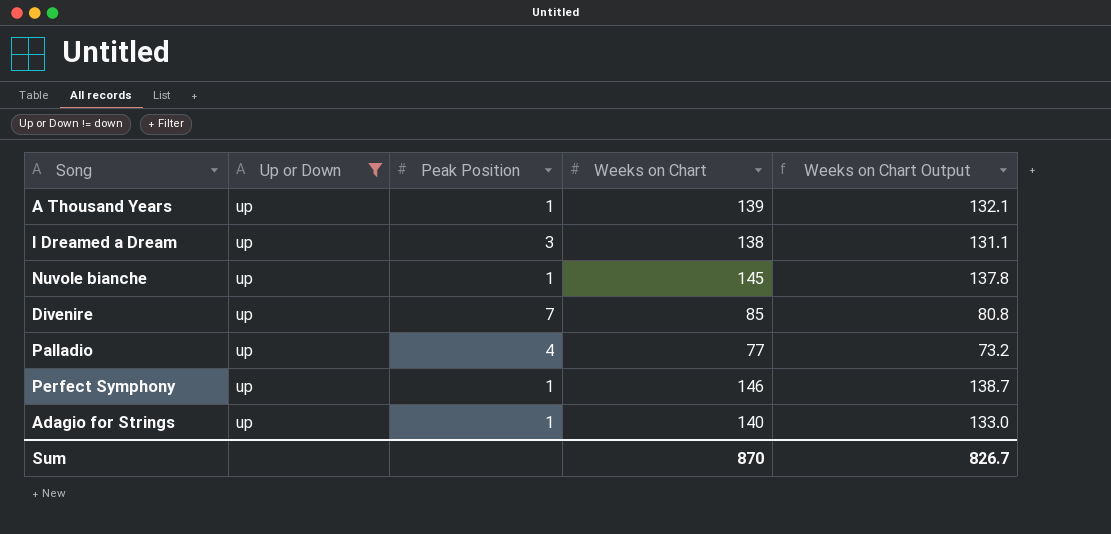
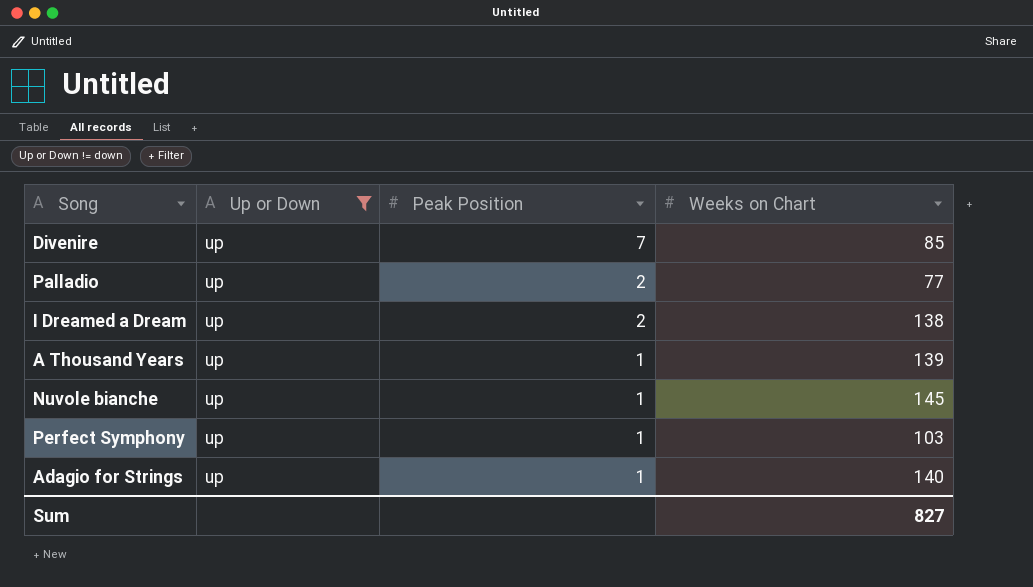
row order: none -> Peak Position descending
column Weeks on Chart Output | formula: [Weeks on Chart] * 0.95 -> none
Palladio | Peak Position: 4 -> 2
I Dreamed a Dream | Peak Position: 3 -> 2
Perfect Symphony | Weeks on Chart: 146 -> 103
Sum | Weeks on Chart: 870 -> 827

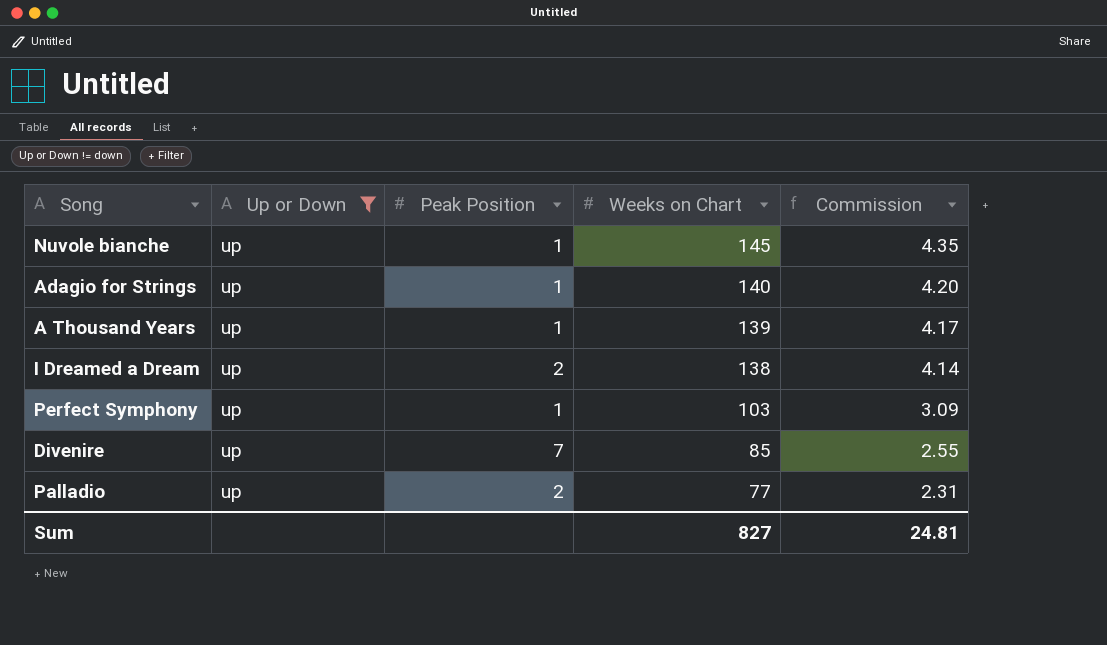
row order: Peak Position descending -> Weeks on Chart descending
column Commission | formula: none -> [Weeks on Chart] * 0.03

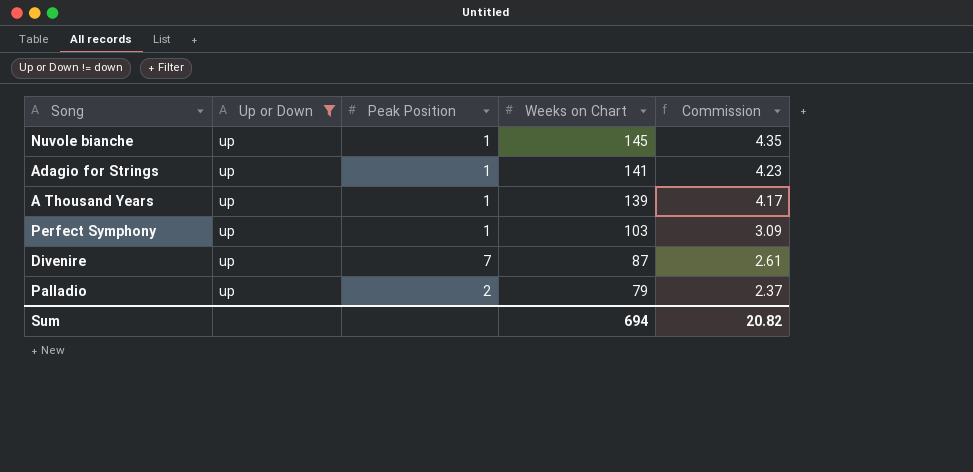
row I Dreamed a Dream: up | 2 | 138 | 4.14 -> none
Adagio for Strings | Weeks on Chart: 140 -> 141
Adagio for Strings | Commission: 4.20 -> 4.23
Divenire | Weeks on Chart: 85 -> 87
Divenire | Commission: 2.55 -> 2.61
Palladio | Weeks on Chart: 77 -> 79
Palladio | Commission: 2.31 -> 2.37
Sum | Weeks on Chart: 827 -> 694
Sum | Commission: 24.81 -> 20.82

